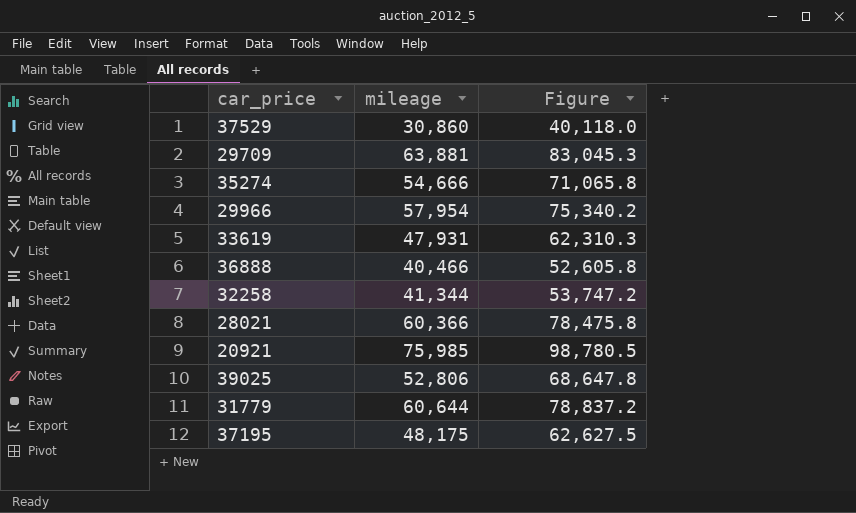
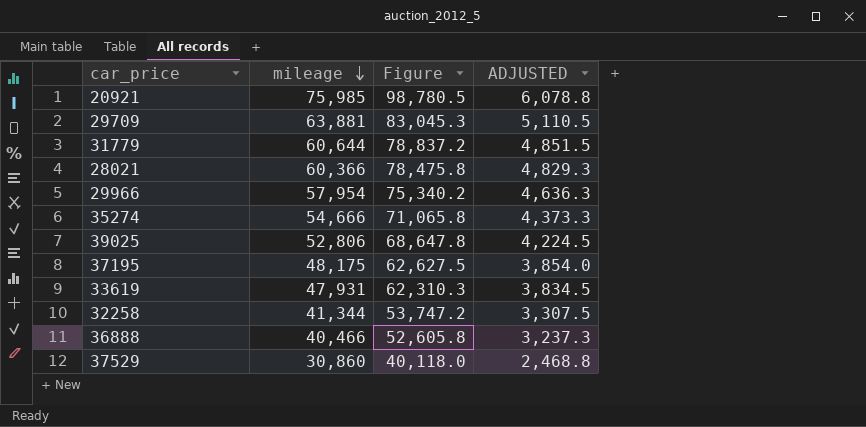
row order: none -> mileage descending
column ADJUSTED | formula: none -> [mileage] * 0.08

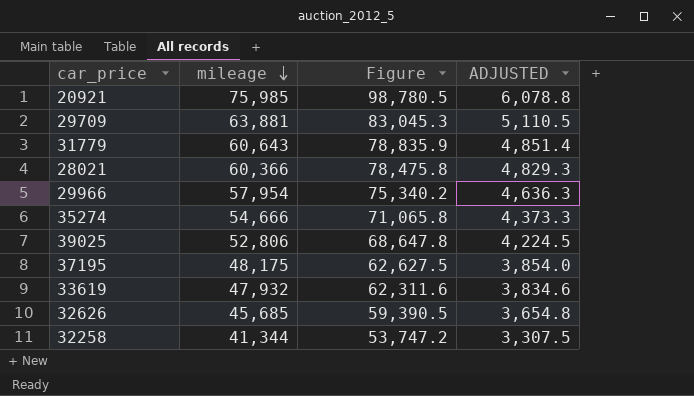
row 36888: 40,466 | 52,605.8 | 3,237.3 -> none
row 37529: 30,860 | 40,118.0 | 2,468.8 -> none
31779 | mileage: 60,644 -> 60,643
31779 | Figure: 78,837.2 -> 78,835.9
31779 | ADJUSTED: 4,851.5 -> 4,851.4
33619 | mileage: 47,931 -> 47,932
33619 | Figure: 62,310.3 -> 62,311.6
33619 | ADJUSTED: 3,834.5 -> 3,834.6
row 32626: none -> 45,685 | 59,390.5 | 3,654.8

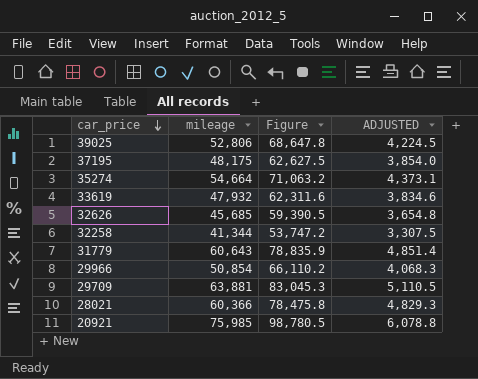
row order: mileage descending -> car_price descending
35274 | mileage: 54,666 -> 54,664
35274 | Figure: 71,065.8 -> 71,063.2
35274 | ADJUSTED: 4,373.3 -> 4,373.1
29966 | mileage: 57,954 -> 50,854
29966 | Figure: 75,340.2 -> 66,110.2
29966 | ADJUSTED: 4,636.3 -> 4,068.3

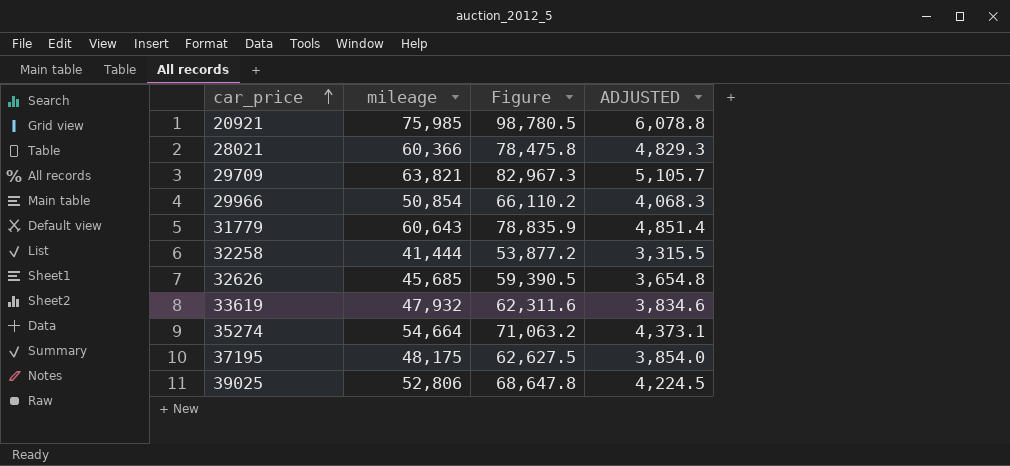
row order: car_price descending -> car_price ascending
29709 | mileage: 63,881 -> 63,821
29709 | Figure: 83,045.3 -> 82,967.3
29709 | ADJUSTED: 5,110.5 -> 5,105.7
32258 | mileage: 41,344 -> 41,444
32258 | Figure: 53,747.2 -> 53,877.2
32258 | ADJUSTED: 3,307.5 -> 3,315.5

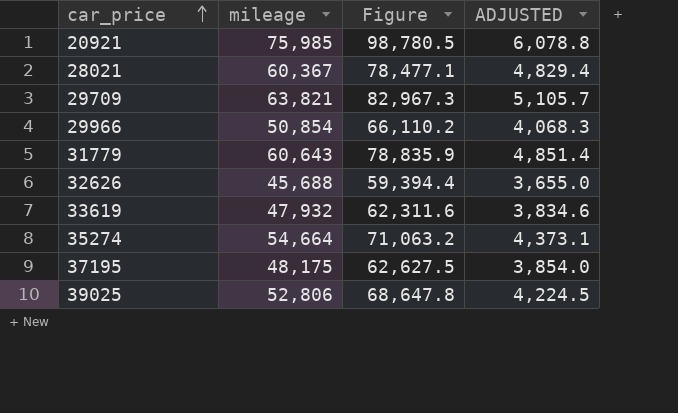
row 32258: 41,444 | 53,877.2 | 3,315.5 -> none
28021 | mileage: 60,366 -> 60,367
28021 | Figure: 78,475.8 -> 78,477.1
28021 | ADJUSTED: 4,829.3 -> 4,829.4
32626 | mileage: 45,685 -> 45,688
32626 | Figure: 59,390.5 -> 59,394.4
32626 | ADJUSTED: 3,654.8 -> 3,655.0

